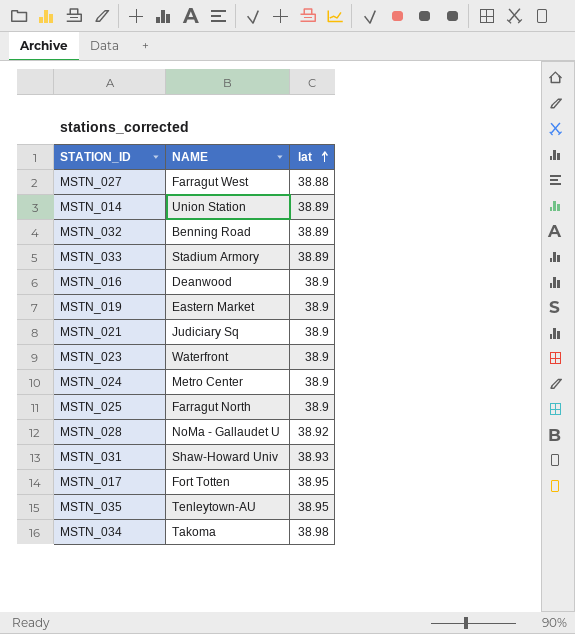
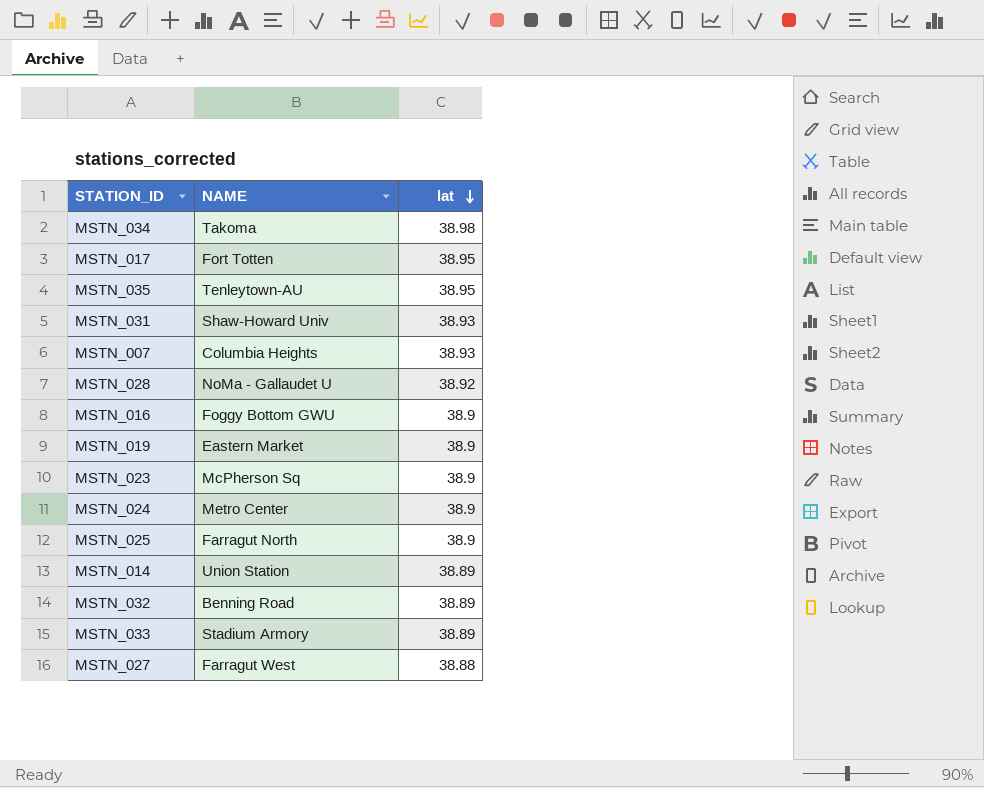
row order: lat ascending -> lat descending
row MSTN_021: Judiciary Sq | 38.9 -> none
row MSTN_007: none -> Columbia Heights | 38.93
MSTN_016 | NAME: Deanwood -> Foggy Bottom GWU
MSTN_023 | NAME: Waterfront -> McPherson Sq

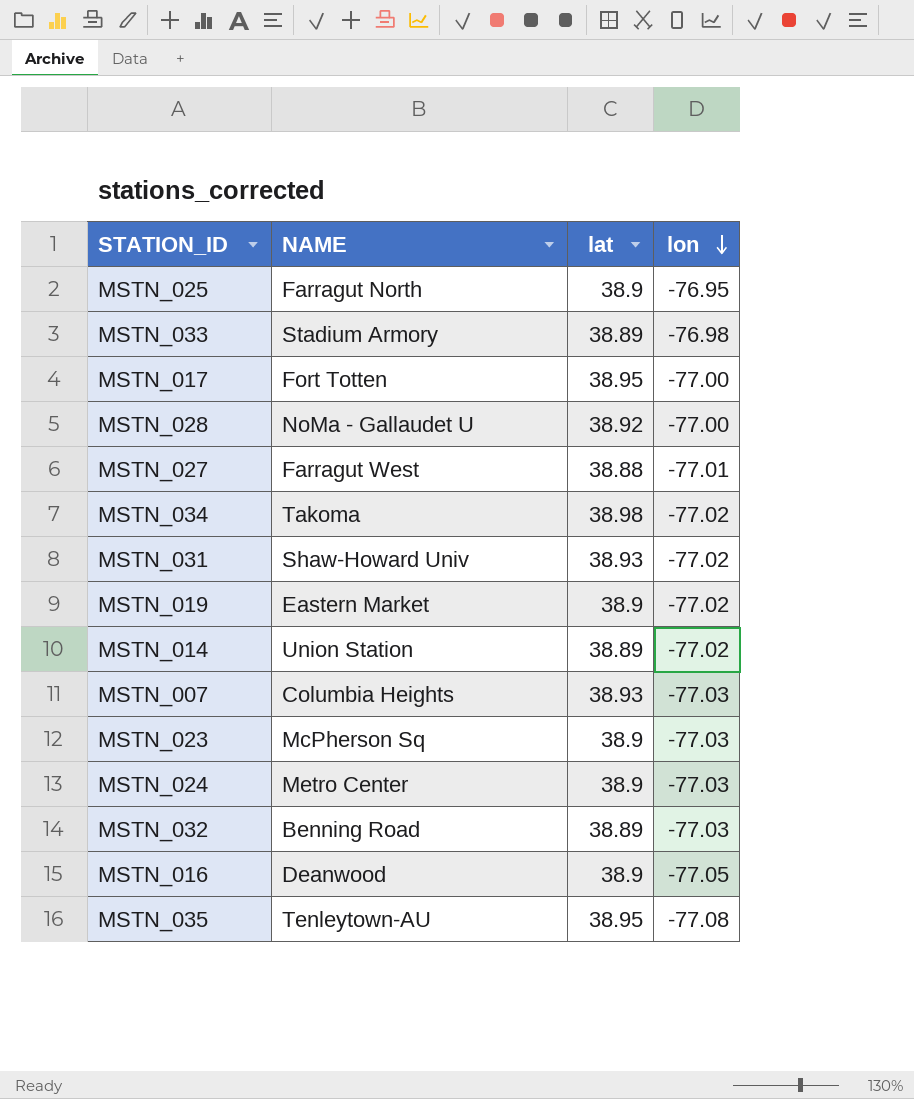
row order: lat descending -> lon descending
column lon | position: none -> 4
MSTN_016 | NAME: Foggy Bottom GWU -> Deanwood

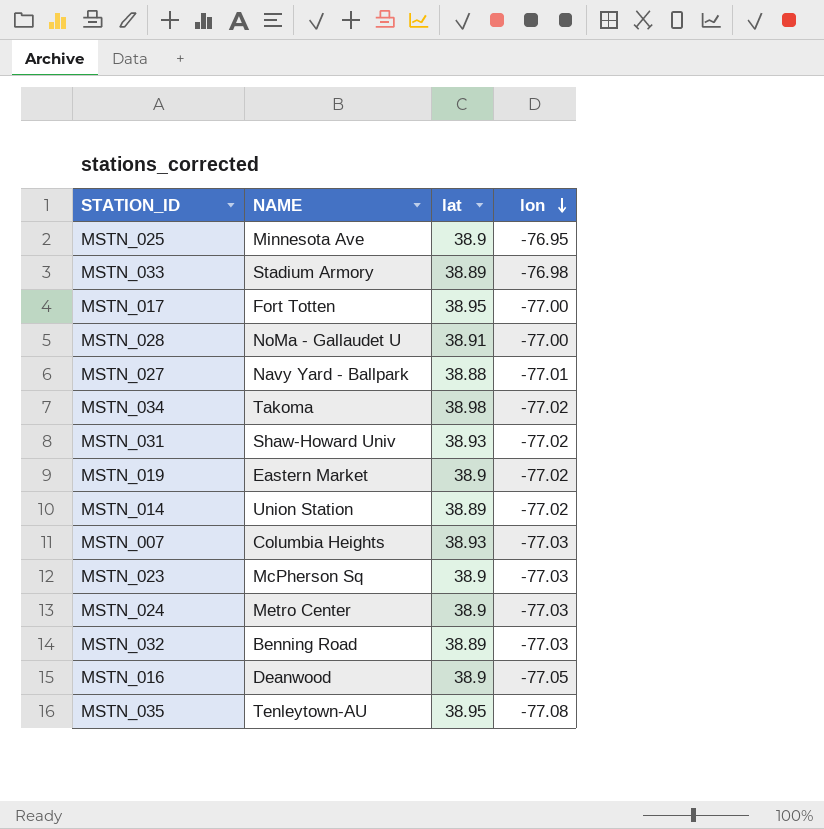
MSTN_025 | NAME: Farragut North -> Minnesota Ave
MSTN_028 | lat: 38.92 -> 38.91
MSTN_027 | NAME: Farragut West -> Navy Yard - Ballpark

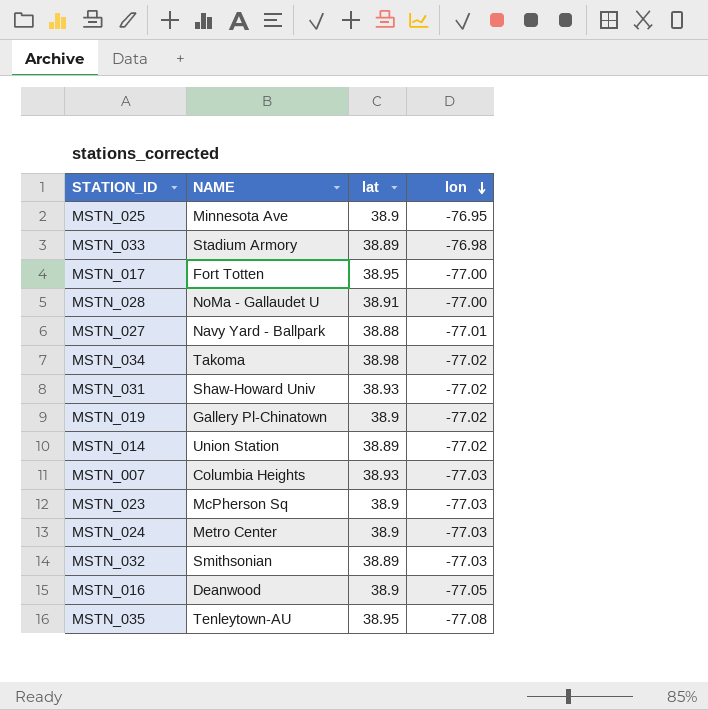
MSTN_019 | NAME: Eastern Market -> Gallery Pl-Chinatown
MSTN_032 | NAME: Benning Road -> Smithsonian

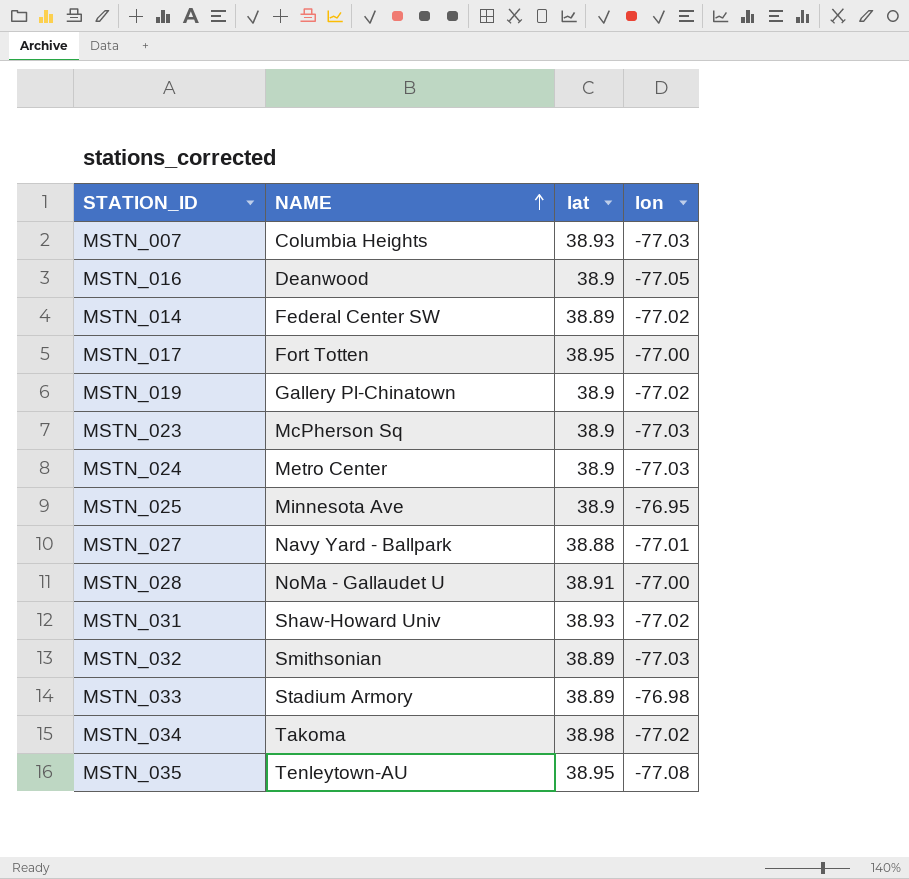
row order: lon descending -> NAME ascending
MSTN_014 | NAME: Union Station -> Federal Center SW

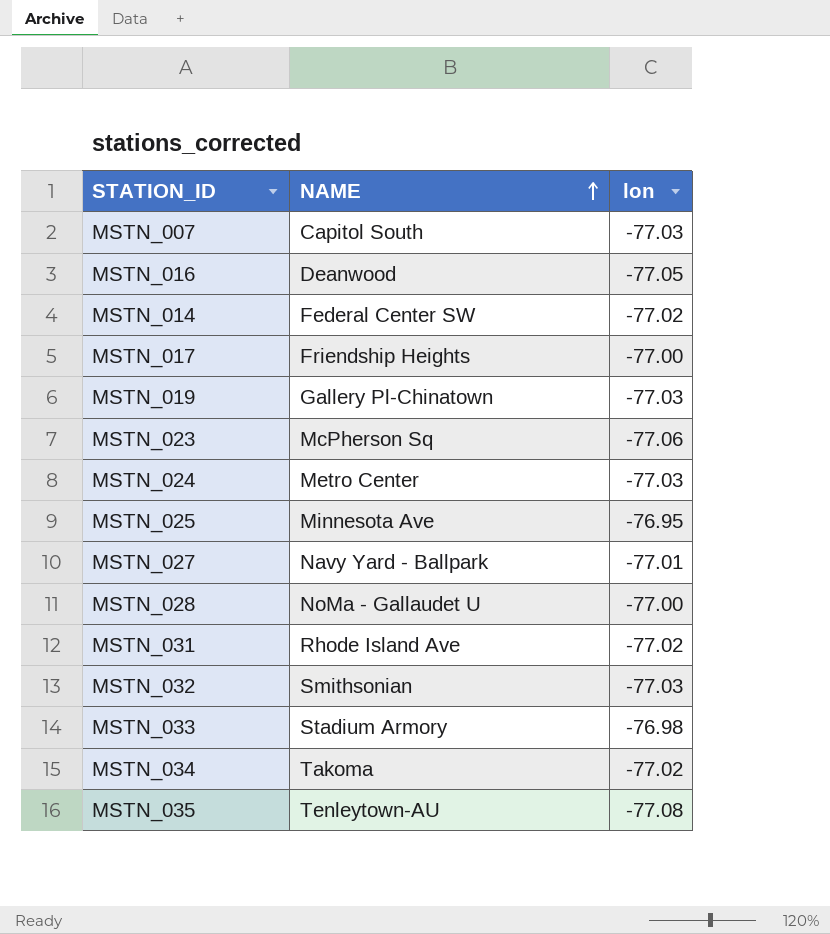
column lat | position: 3 -> none
MSTN_007 | NAME: Columbia Heights -> Capitol South
MSTN_017 | NAME: Fort Totten -> Friendship Heights
MSTN_019 | lon: -77.02 -> -77.03
MSTN_023 | lon: -77.03 -> -77.06
MSTN_031 | NAME: Shaw-Howard Univ -> Rhode Island Ave

